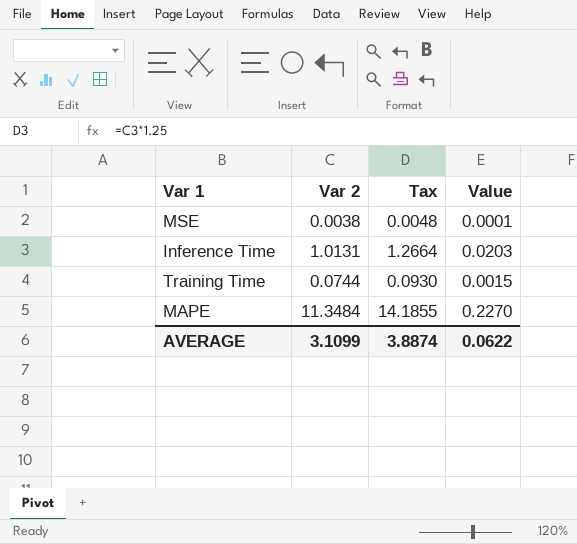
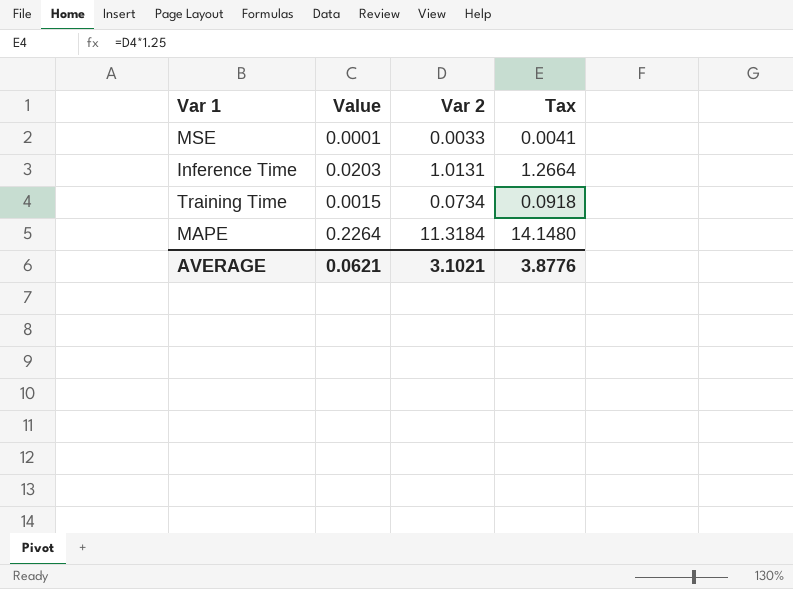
column Value | position: 4 -> 2
MSE | Var 2: 0.0038 -> 0.0033
MSE | Tax: 0.0048 -> 0.0041
Training Time | Var 2: 0.0744 -> 0.0734
Training Time | Tax: 0.0930 -> 0.0918
MAPE | Value: 0.2270 -> 0.2264
MAPE | Var 2: 11.3484 -> 11.3184
MAPE | Tax: 14.1855 -> 14.1480
AVERAGE | Value: 0.0622 -> 0.0621
AVERAGE | Var 2: 3.1099 -> 3.1021
AVERAGE | Tax: 3.8874 -> 3.8776

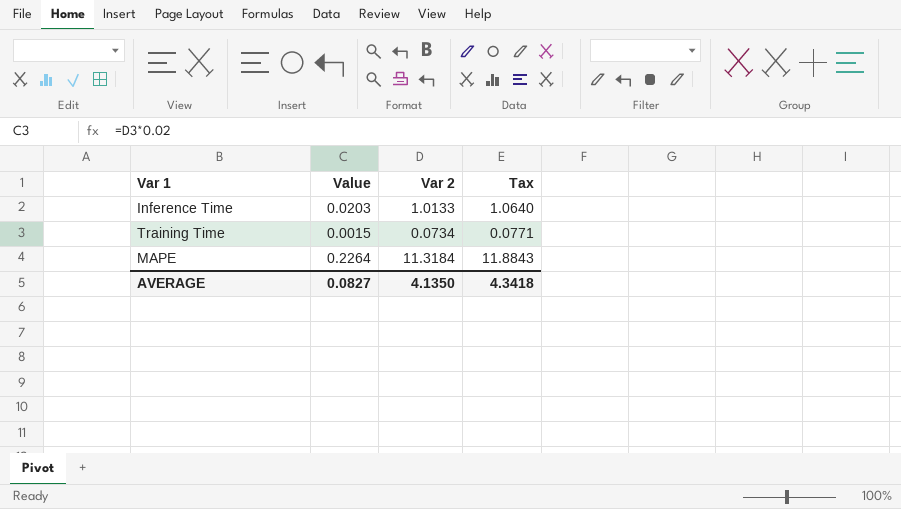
column Tax | formula: [Var 2] * 1.25 -> [Var 2] * 1.05
row MSE: 0.0001 | 0.0033 | 0.0041 -> none
Inference Time | Var 2: 1.0131 -> 1.0133
AVERAGE | Value: 0.0621 -> 0.0827
AVERAGE | Var 2: 3.1021 -> 4.1350
AVERAGE | Tax: 3.8776 -> 4.3418

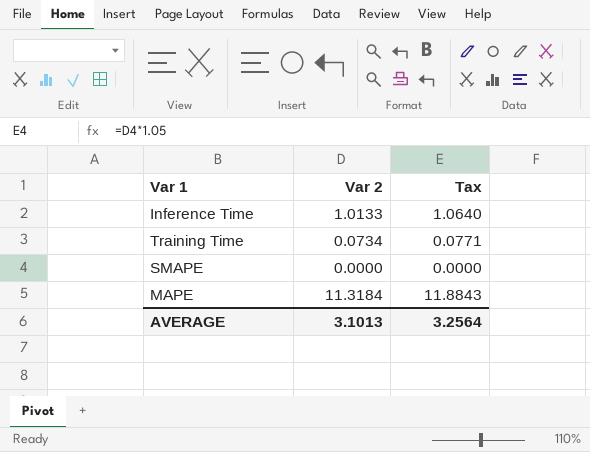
column Value | formula: [Var 2] * 0.02 -> none
row SMAPE: none -> 0.0000 | 0.0000
AVERAGE | Var 2: 4.1350 -> 3.1013
AVERAGE | Tax: 4.3418 -> 3.2564

